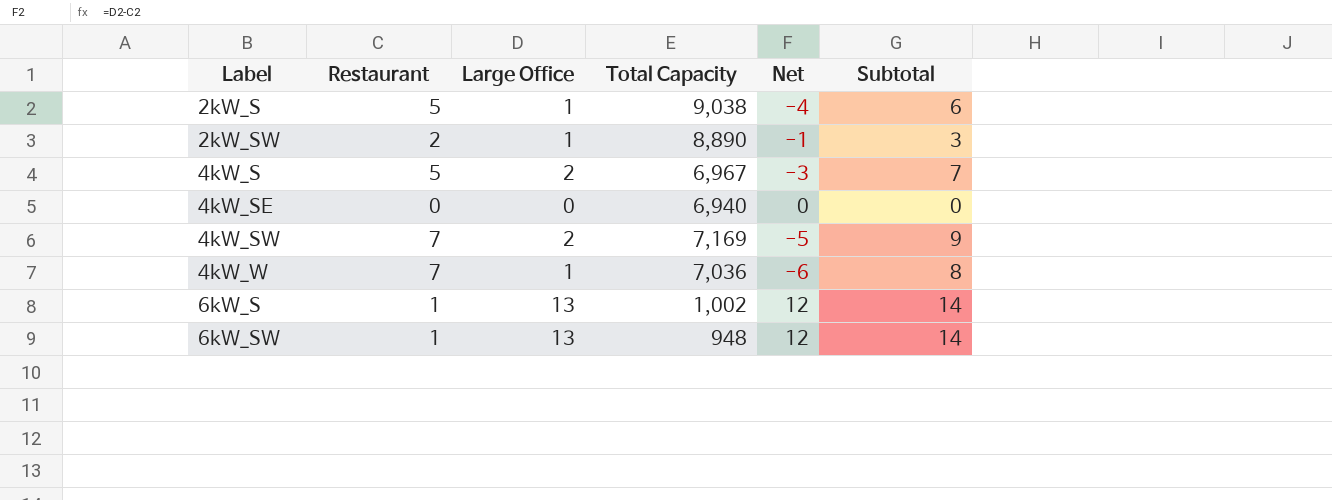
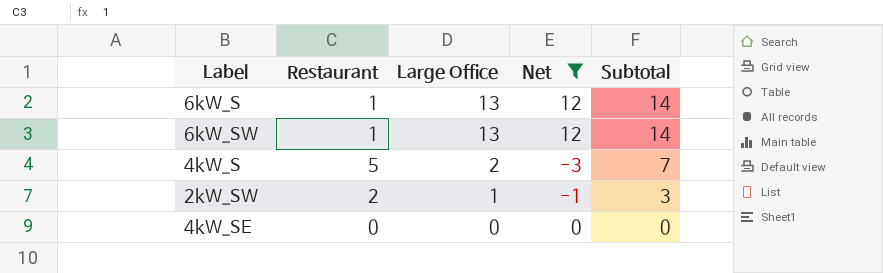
filter: none -> Net >= -3
row order: Label ascending -> Large Office descending
column Total Capacity | position: 4 -> none

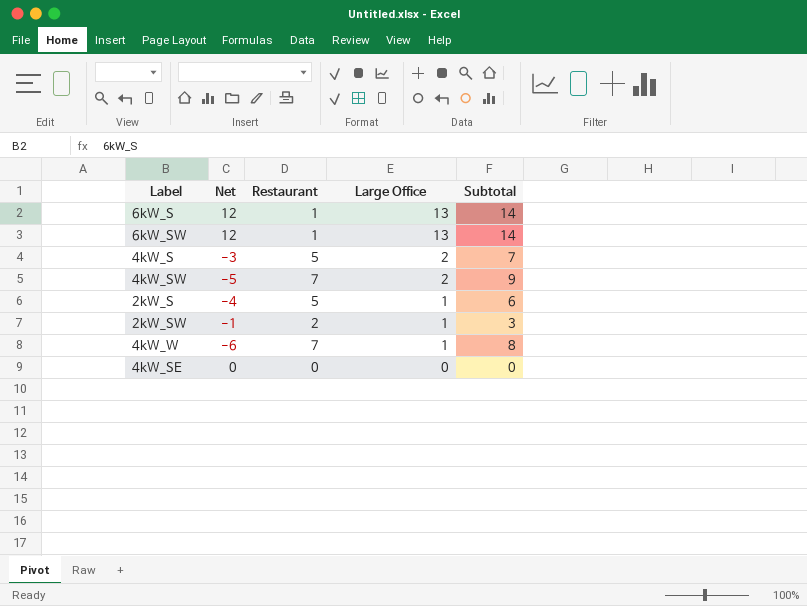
filter: Net >= -3 -> none
column Net | position: 4 -> 2

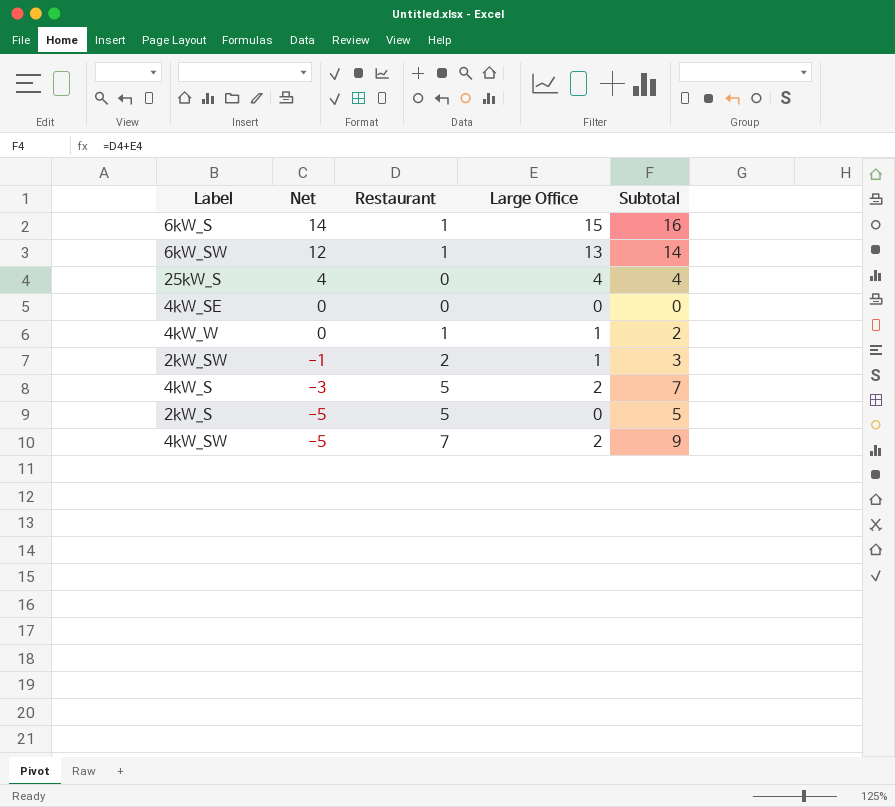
row order: Large Office descending -> Net descending
6kW_S | Net: 12 -> 14
6kW_S | Large Office: 13 -> 15
6kW_S | Subtotal: 14 -> 16
row 25kW_S: none -> 4 | 0 | 4 | 4
4kW_W | Net: -6 -> 0
4kW_W | Restaurant: 7 -> 1
4kW_W | Subtotal: 8 -> 2
2kW_S | Net: -4 -> -5
2kW_S | Large Office: 1 -> 0
2kW_S | Subtotal: 6 -> 5

